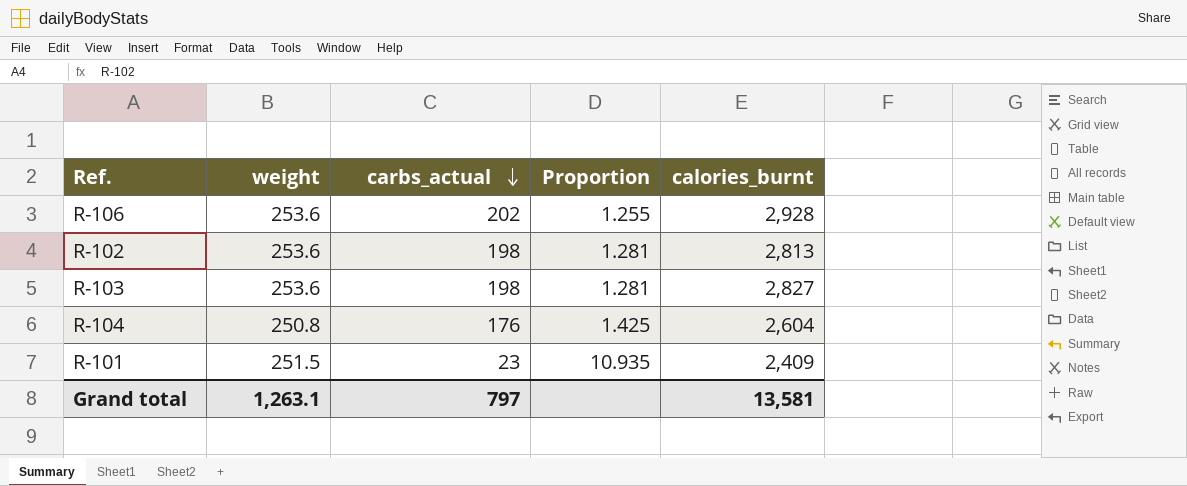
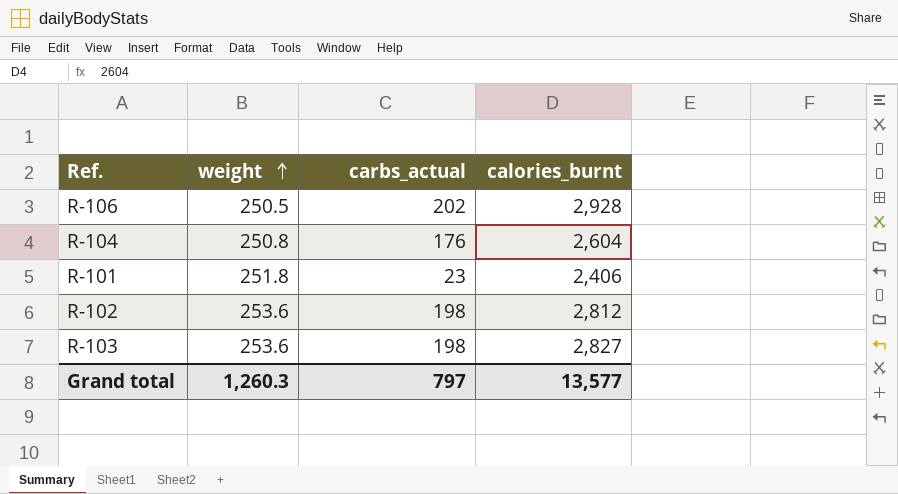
row order: carbs_actual descending -> weight ascending
column Proportion | formula: [weight] / [carbs_actual] -> none
R-106 | weight: 253.6 -> 250.5
R-101 | weight: 251.5 -> 251.8
R-101 | calories_burnt: 2,409 -> 2,406
R-102 | calories_burnt: 2,813 -> 2,812
Grand total | weight: 1,263.1 -> 1,260.3
Grand total | calories_burnt: 13,581 -> 13,577

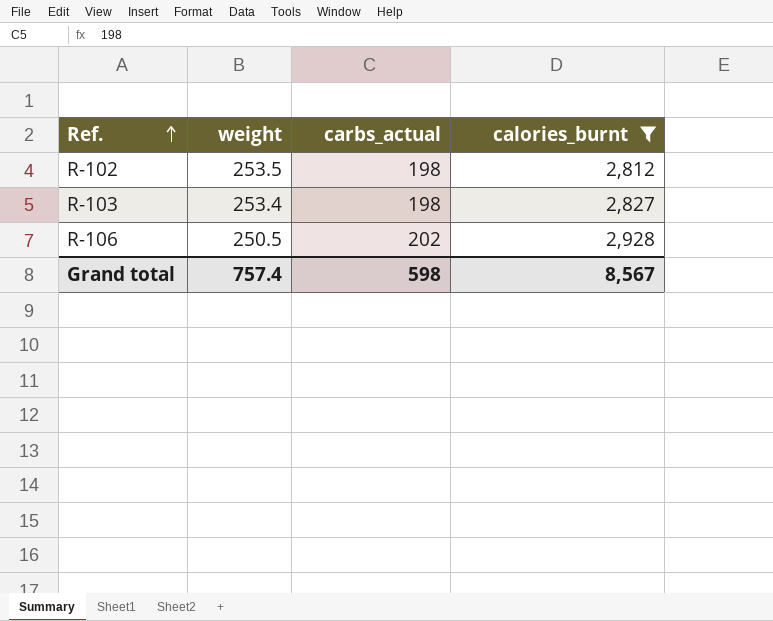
filter: none -> calories_burnt >= 2,812
row order: weight ascending -> Ref. ascending
R-102 | weight: 253.6 -> 253.5
R-103 | weight: 253.6 -> 253.4
Grand total | weight: 1,260.3 -> 757.4
Grand total | carbs_actual: 797 -> 598
Grand total | calories_burnt: 13,577 -> 8,567

